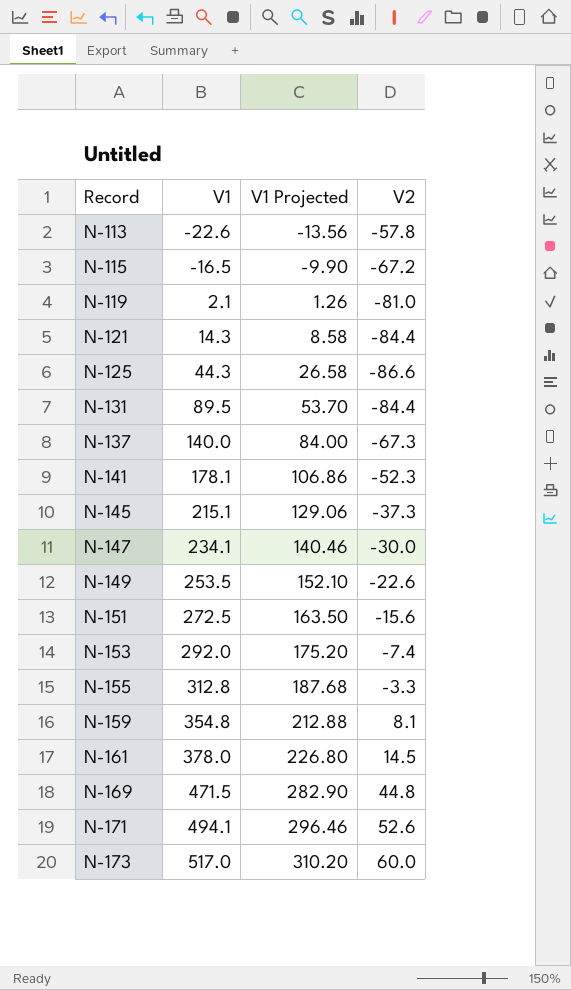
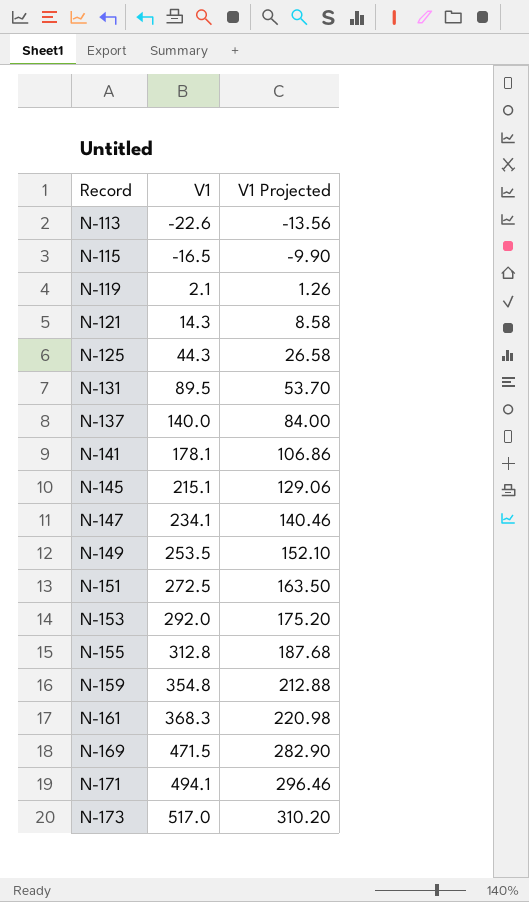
column V2 | position: 4 -> none
N-161 | V1: 378.0 -> 368.3
N-161 | V1 Projected: 226.80 -> 220.98

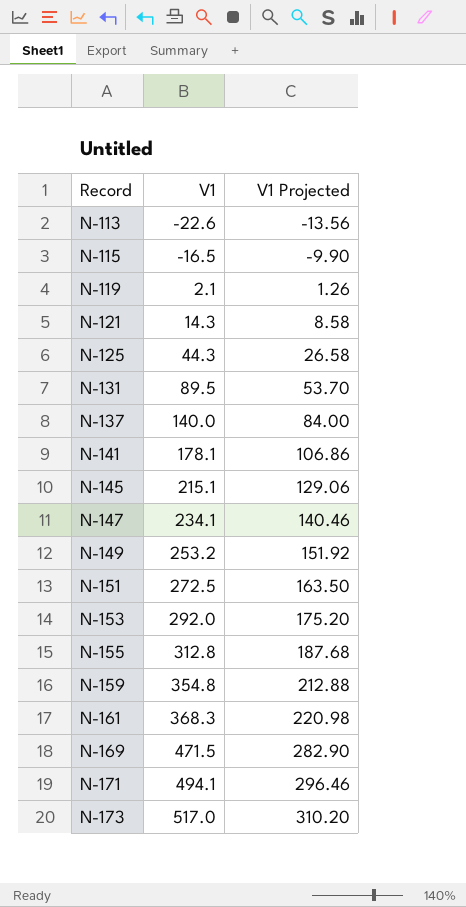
N-149 | V1: 253.5 -> 253.2
N-149 | V1 Projected: 152.10 -> 151.92

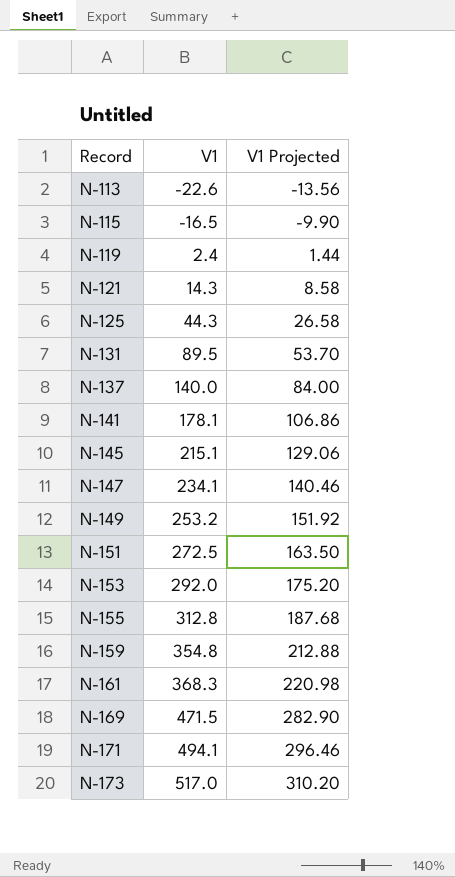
N-119 | V1: 2.1 -> 2.4
N-119 | V1 Projected: 1.26 -> 1.44

